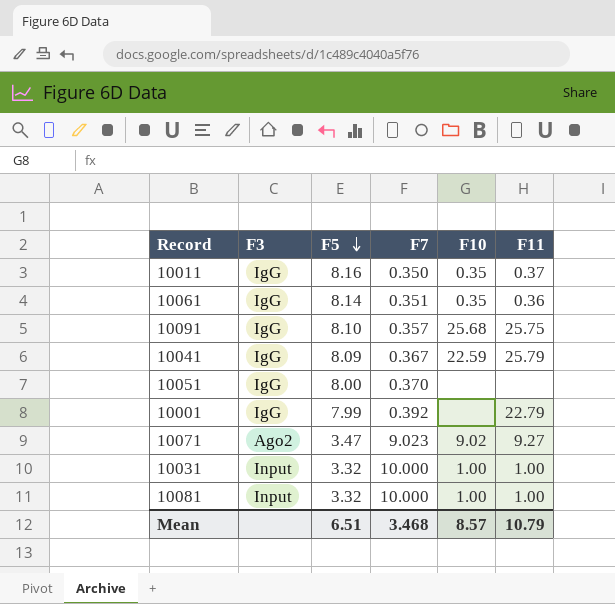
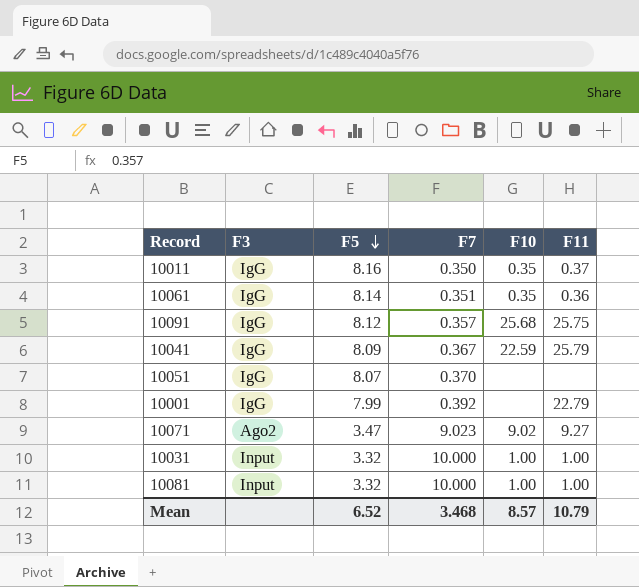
10091 | F5: 8.10 -> 8.12
10051 | F5: 8.00 -> 8.07
Mean | F5: 6.51 -> 6.52

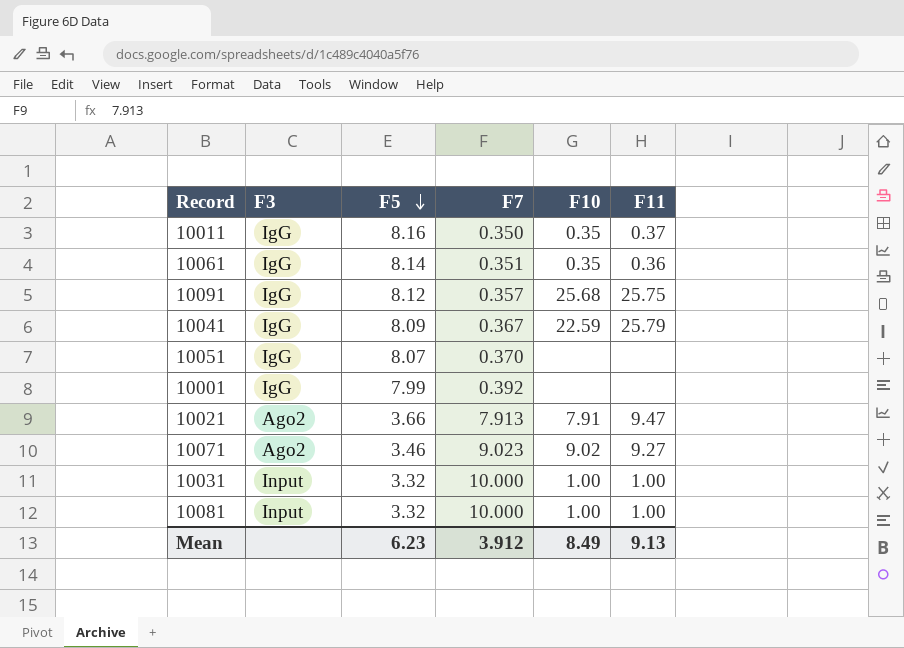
10001 | F11: 22.79 -> none
row 10021: none -> Ago2 | 3.66 | 7.913 | 7.91 | 9.47
10071 | F5: 3.47 -> 3.46
Mean | F5: 6.52 -> 6.23
Mean | F7: 3.468 -> 3.912
Mean | F10: 8.57 -> 8.49
Mean | F11: 10.79 -> 9.13

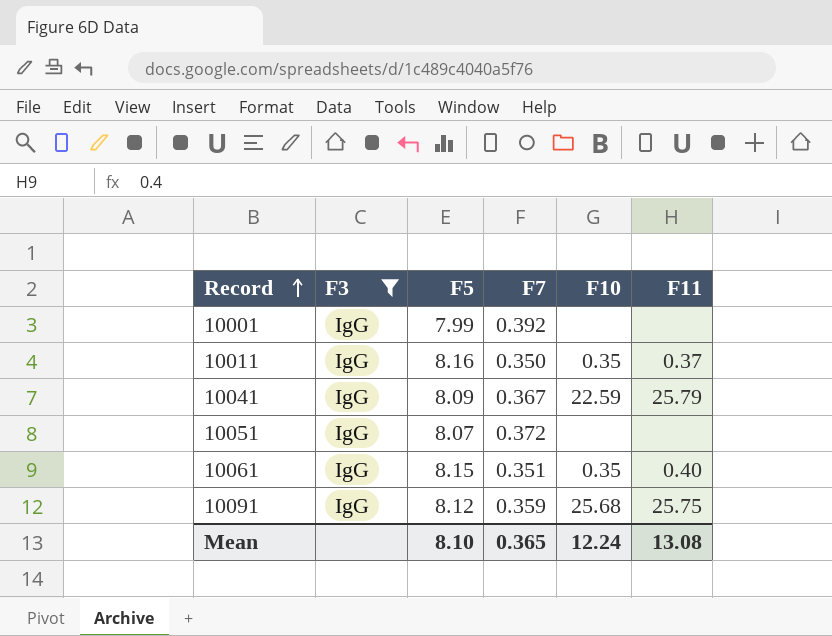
filter: none -> F3 = IgG
row order: F5 descending -> Record ascending
10051 | F7: 0.370 -> 0.372
10061 | F5: 8.14 -> 8.15
10061 | F11: 0.36 -> 0.40
10091 | F7: 0.357 -> 0.359
Mean | F5: 6.23 -> 8.10
Mean | F7: 3.912 -> 0.365
Mean | F10: 8.49 -> 12.24
Mean | F11: 9.13 -> 13.08

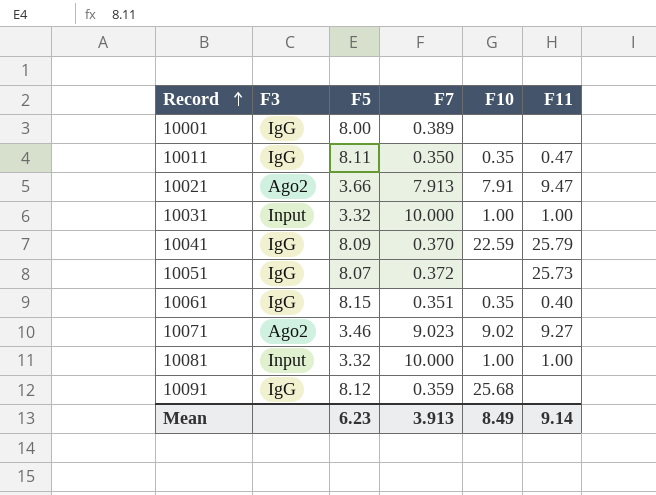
filter: F3 = IgG -> none
10001 | F5: 7.99 -> 8.00
10001 | F7: 0.392 -> 0.389
10011 | F5: 8.16 -> 8.11
10011 | F11: 0.37 -> 0.47
10041 | F7: 0.367 -> 0.370
10051 | F11: none -> 25.73
10091 | F11: 25.75 -> none
Mean | F5: 8.10 -> 6.23
Mean | F7: 0.365 -> 3.913
Mean | F10: 12.24 -> 8.49
Mean | F11: 13.08 -> 9.14

